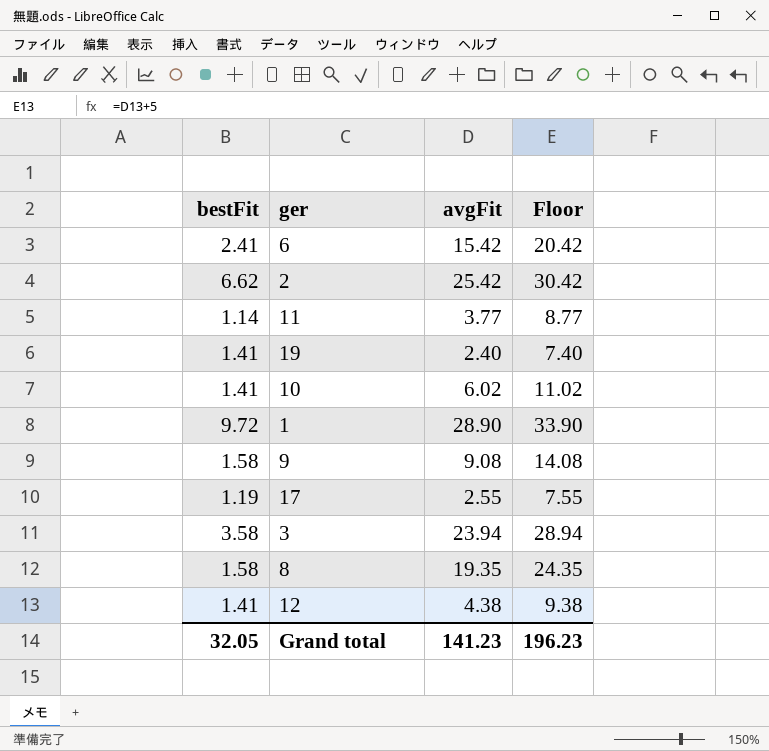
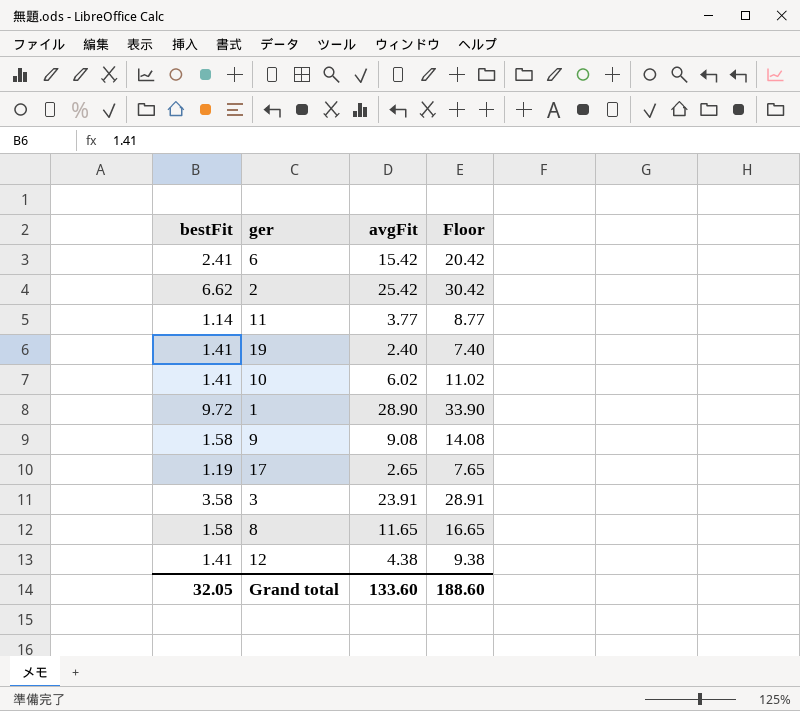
17 | avgFit: 2.55 -> 2.65
17 | Floor: 7.55 -> 7.65
3 | avgFit: 23.94 -> 23.91
3 | Floor: 28.94 -> 28.91
8 | avgFit: 19.35 -> 11.65
8 | Floor: 24.35 -> 16.65
Grand total | avgFit: 141.23 -> 133.60
Grand total | Floor: 196.23 -> 188.60

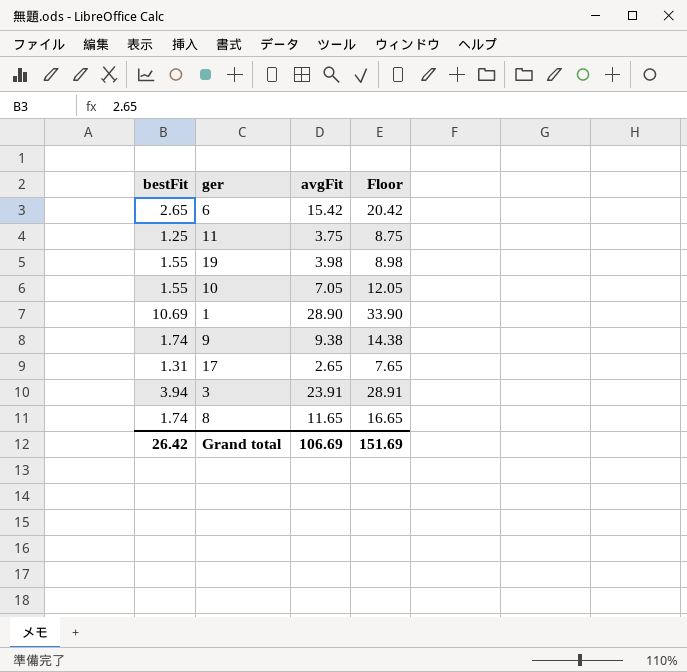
row 2: 6.62 | 25.42 | 30.42 -> none
row 12: 1.41 | 4.38 | 9.38 -> none
6 | bestFit: 2.41 -> 2.65
11 | bestFit: 1.14 -> 1.25
11 | avgFit: 3.77 -> 3.75
11 | Floor: 8.77 -> 8.75
19 | bestFit: 1.41 -> 1.55
19 | avgFit: 2.40 -> 3.98
19 | Floor: 7.40 -> 8.98
10 | bestFit: 1.41 -> 1.55
10 | avgFit: 6.02 -> 7.05
10 | Floor: 11.02 -> 12.05
1 | bestFit: 9.72 -> 10.69
9 | bestFit: 1.58 -> 1.74
9 | avgFit: 9.08 -> 9.38
9 | Floor: 14.08 -> 14.38
17 | bestFit: 1.19 -> 1.31
3 | bestFit: 3.58 -> 3.94
8 | bestFit: 1.58 -> 1.74
Grand total | bestFit: 32.05 -> 26.42
Grand total | avgFit: 133.60 -> 106.69
Grand total | Floor: 188.60 -> 151.69

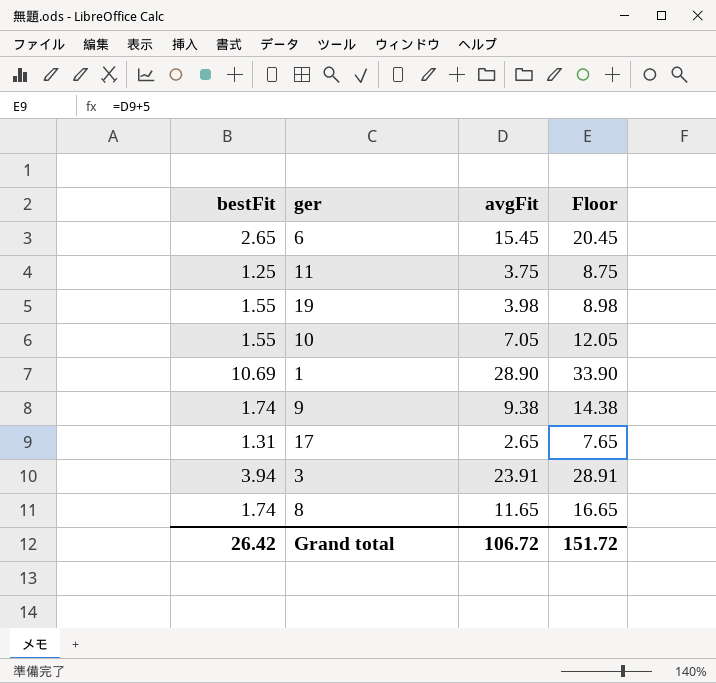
6 | avgFit: 15.42 -> 15.45
6 | Floor: 20.42 -> 20.45
Grand total | avgFit: 106.69 -> 106.72
Grand total | Floor: 151.69 -> 151.72

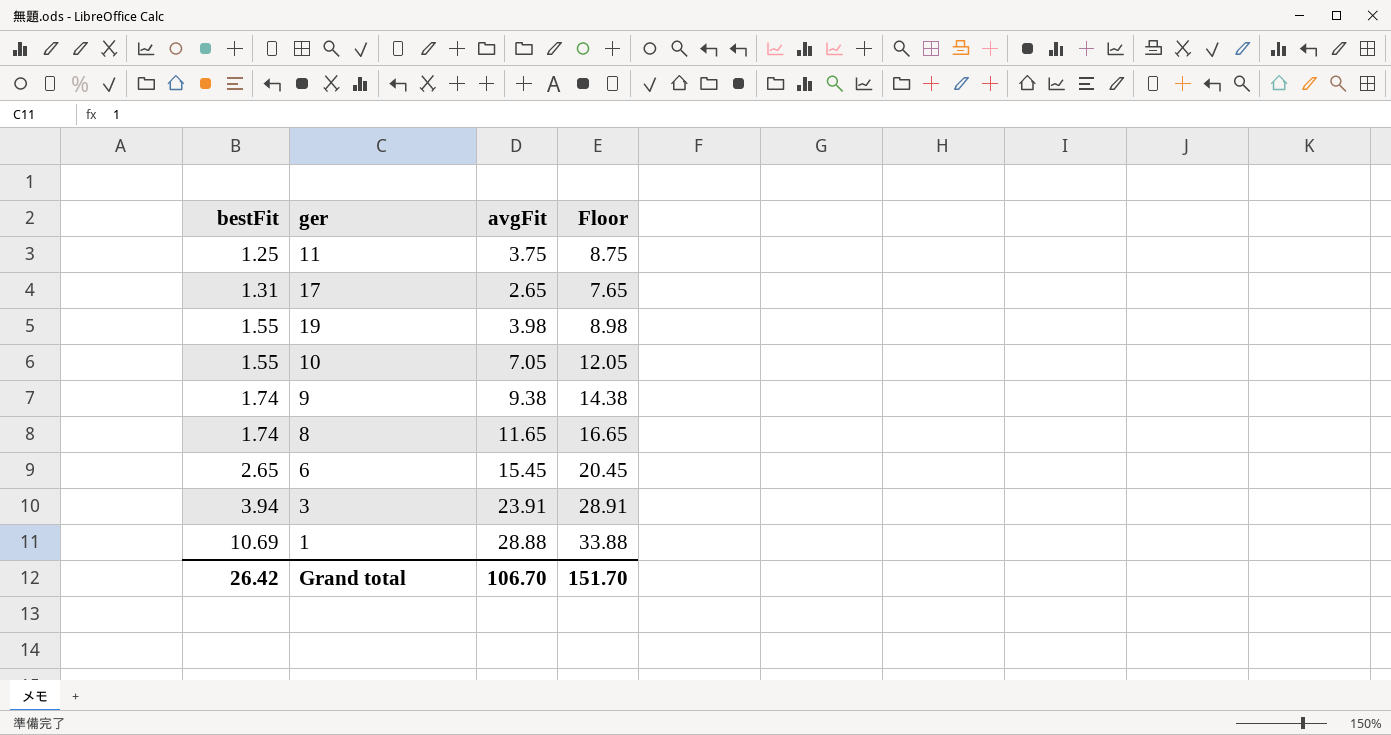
row order: none -> bestFit ascending
1 | avgFit: 28.90 -> 28.88
1 | Floor: 33.90 -> 33.88
Grand total | avgFit: 106.72 -> 106.70
Grand total | Floor: 151.72 -> 151.70

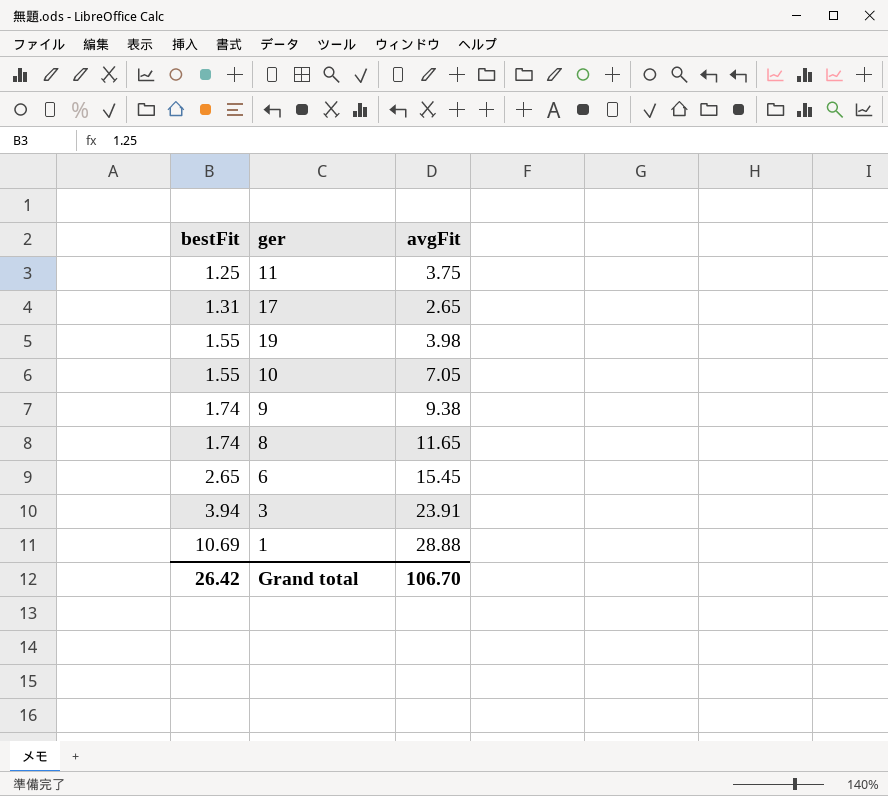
column Floor | formula: [avgFit] + 5 -> none

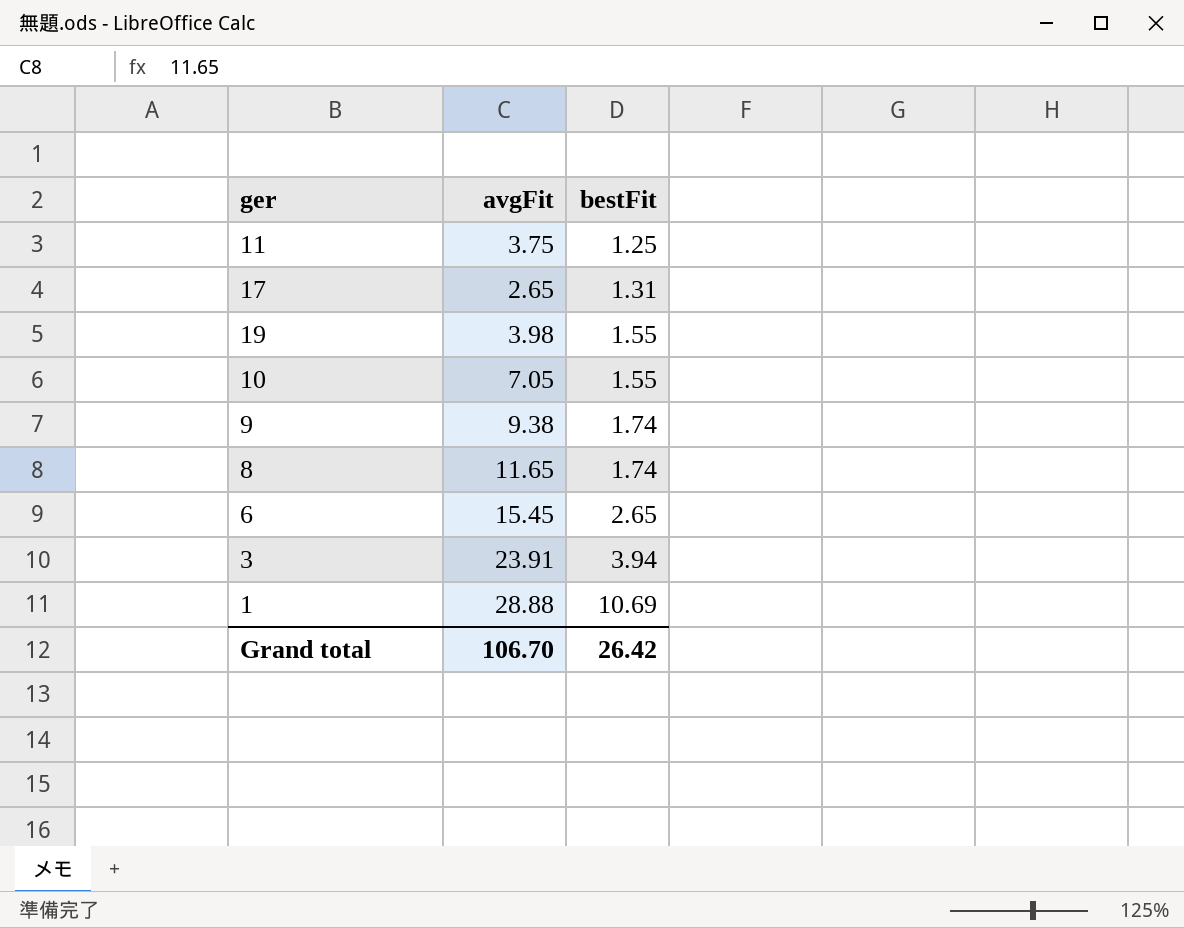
column bestFit | position: 1 -> 3

